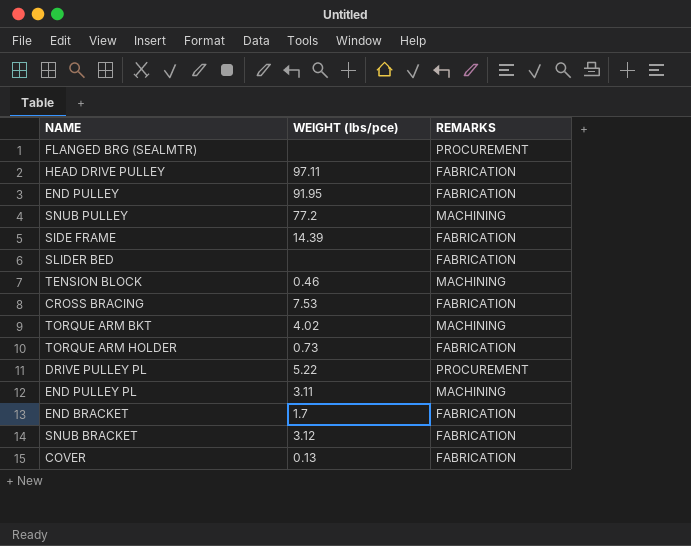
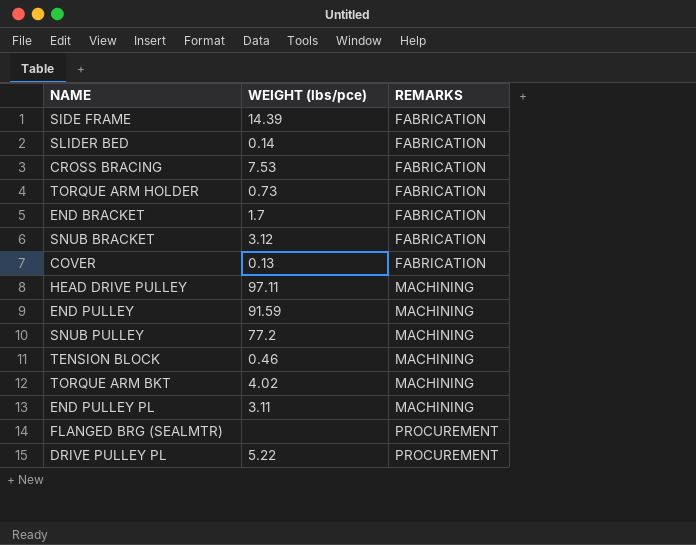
row order: none -> REMARKS ascending
SLIDER BED | WEIGHT (lbs/pce): none -> 0.14
HEAD DRIVE PULLEY | REMARKS: FABRICATION -> MACHINING
END PULLEY | WEIGHT (lbs/pce): 91.95 -> 91.59
END PULLEY | REMARKS: FABRICATION -> MACHINING

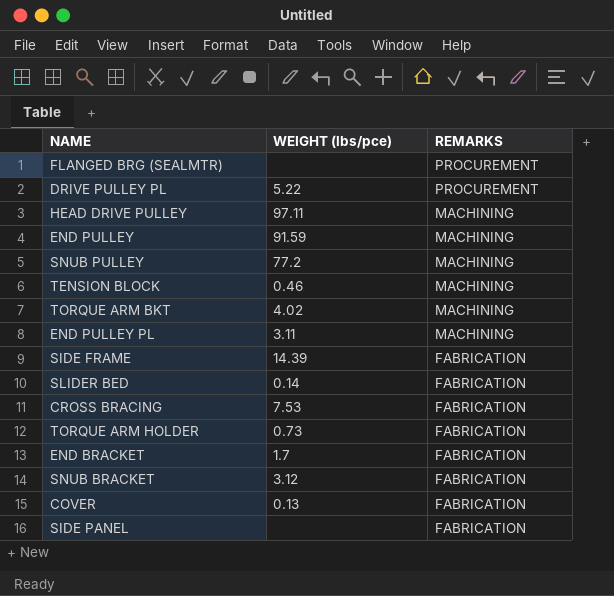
row order: REMARKS ascending -> REMARKS descending
row SIDE PANEL: none -> none | FABRICATION

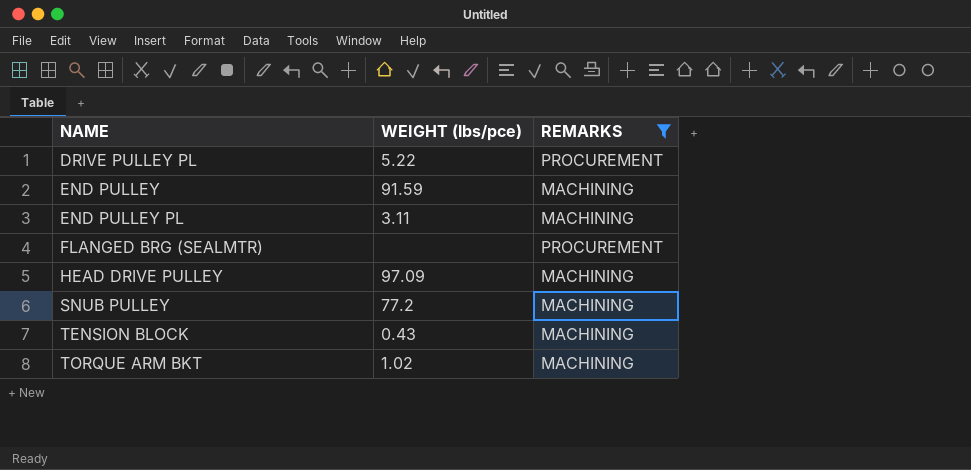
filter: none -> REMARKS != FABRICATION
row order: REMARKS descending -> NAME ascending
HEAD DRIVE PULLEY | WEIGHT (lbs/pce): 97.11 -> 97.09
TENSION BLOCK | WEIGHT (lbs/pce): 0.46 -> 0.43
TORQUE ARM BKT | WEIGHT (lbs/pce): 4.02 -> 1.02

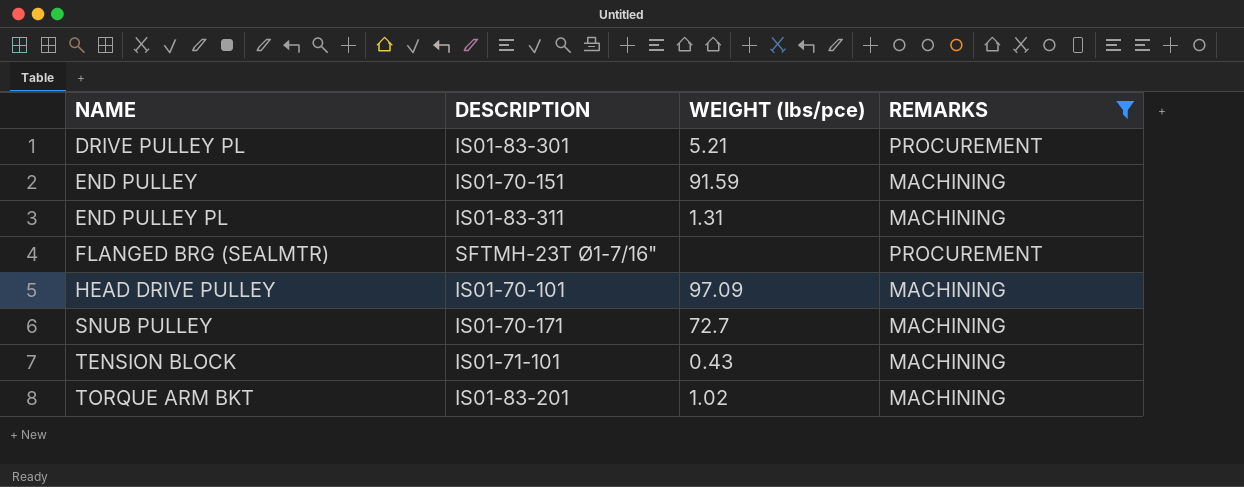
column DESCRIPTION | position: none -> 2
DRIVE PULLEY PL | WEIGHT (lbs/pce): 5.22 -> 5.21
END PULLEY PL | WEIGHT (lbs/pce): 3.11 -> 1.31
SNUB PULLEY | WEIGHT (lbs/pce): 77.2 -> 72.7

